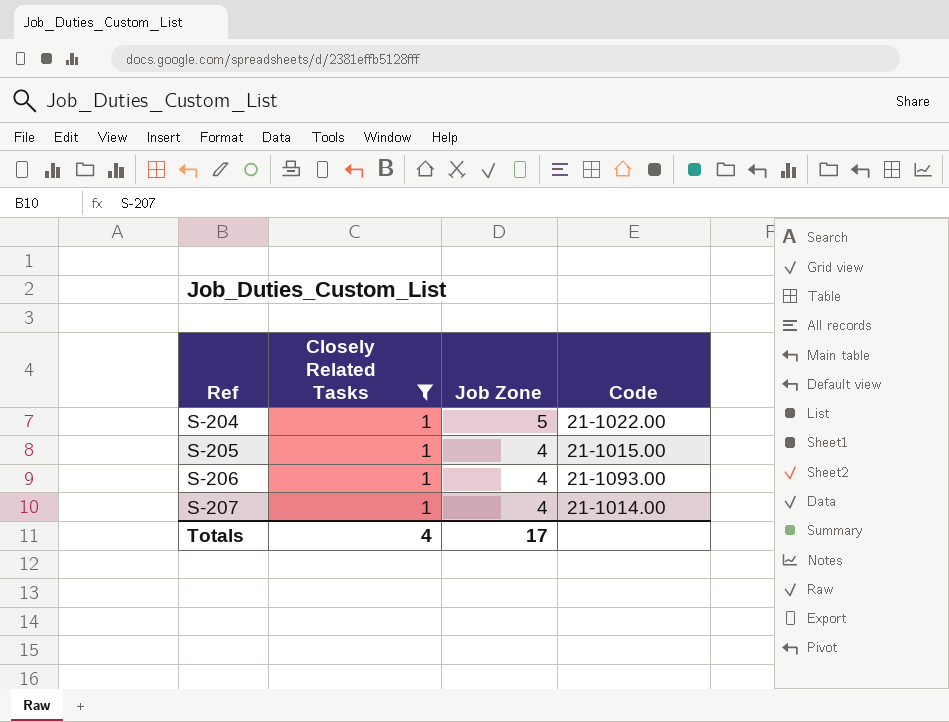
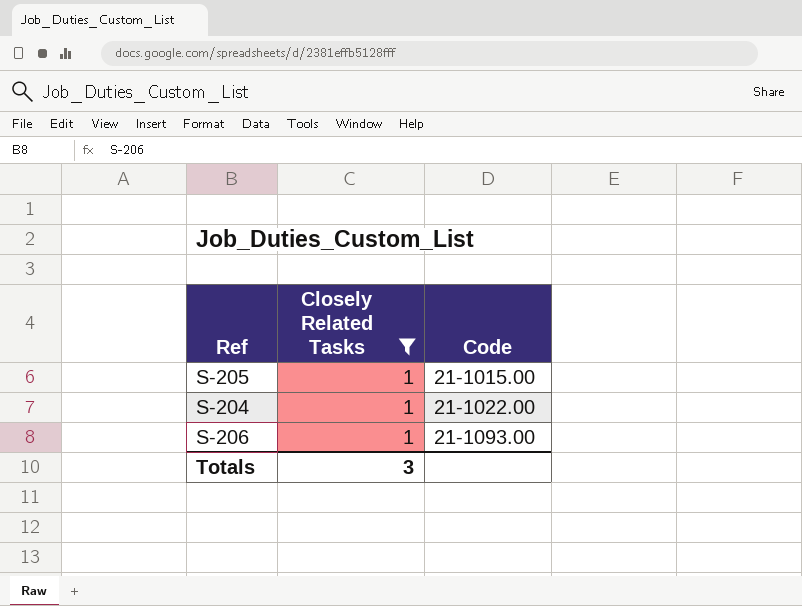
row order: Ref ascending -> Code ascending
column Job Zone | position: 3 -> none
row S-207: 1 | 4 | 21-1014.00 -> none
Totals | Closely Related Tasks: 4 -> 3

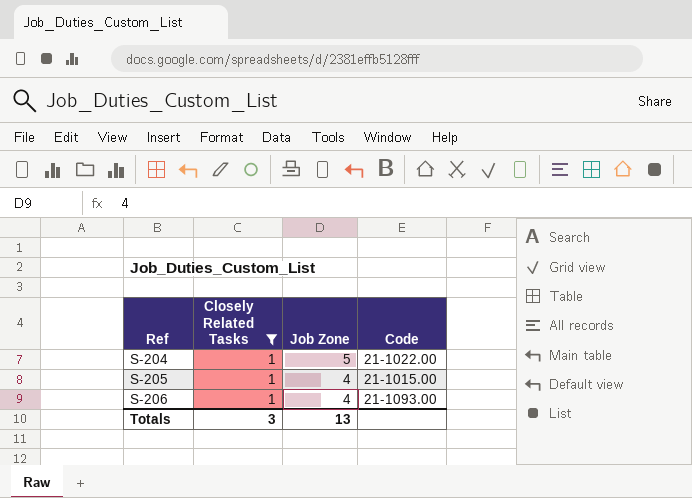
row order: Code ascending -> Ref ascending
column Job Zone | position: none -> 3

